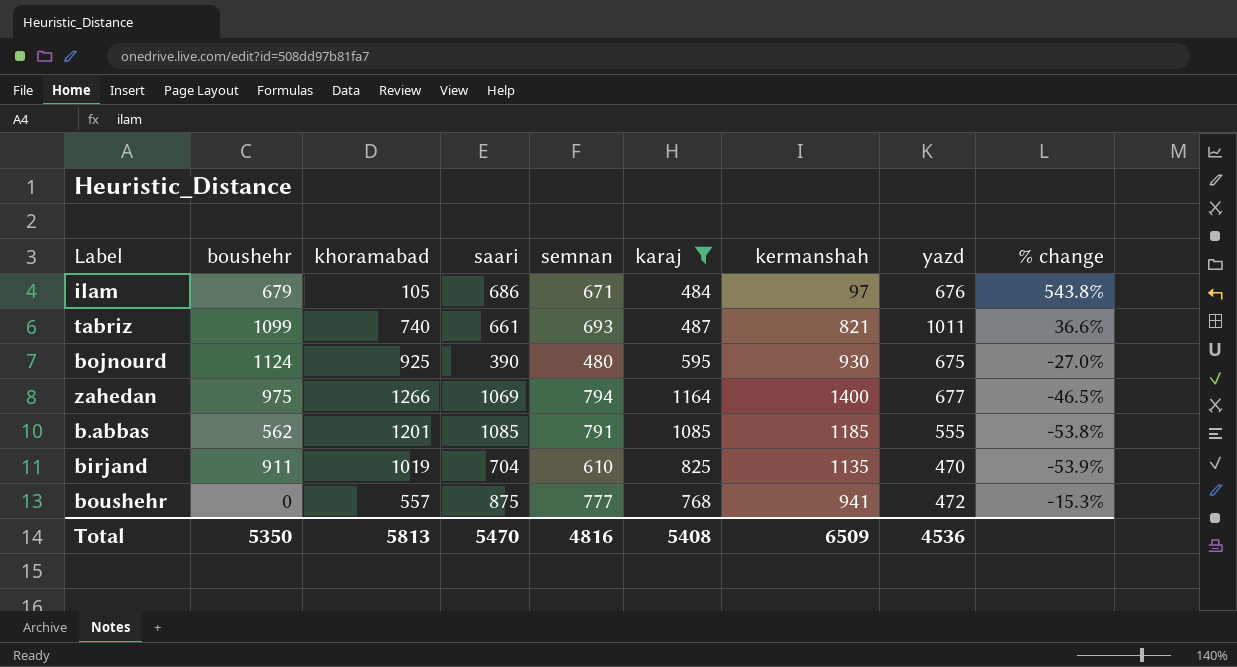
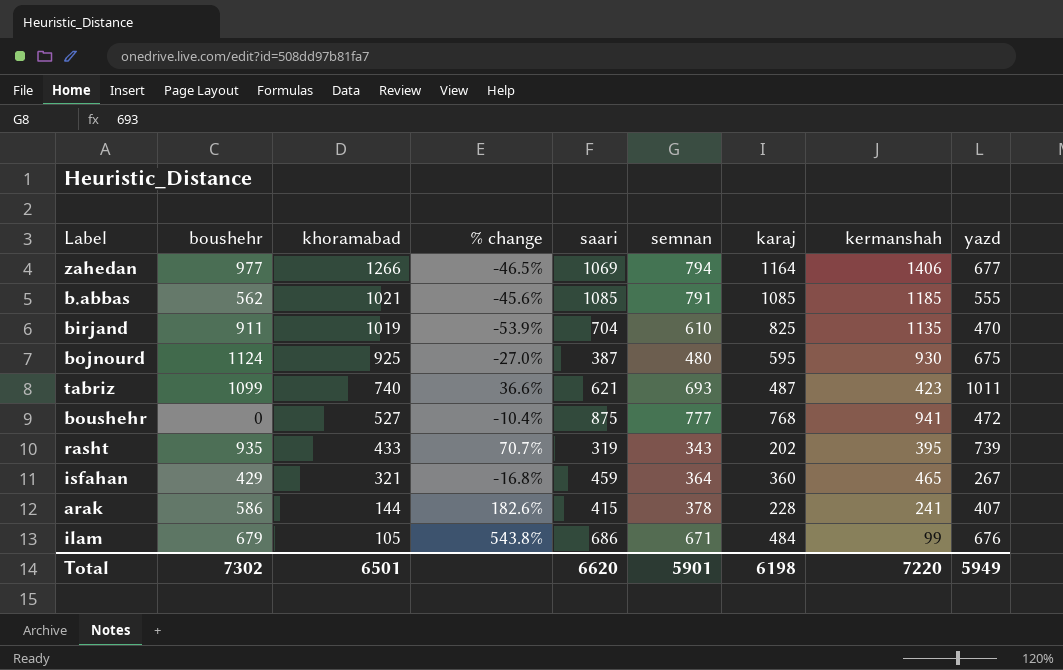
filter: karaj >= 484 -> none
row order: none -> khoramabad descending
column % change | position: 9 -> 4
zahedan | boushehr: 975 -> 977
zahedan | kermanshah: 1400 -> 1406
b.abbas | khoramabad: 1201 -> 1021
b.abbas | % change: -53.8% -> -45.6%
bojnourd | saari: 390 -> 387
tabriz | saari: 661 -> 621
tabriz | kermanshah: 821 -> 423
boushehr | khoramabad: 557 -> 527
boushehr | % change: -15.3% -> -10.4%
ilam | kermanshah: 97 -> 99
Total | boushehr: 5350 -> 7302
Total | khoramabad: 5813 -> 6501
Total | saari: 5470 -> 6620
Total | semnan: 4816 -> 5901
Total | karaj: 5408 -> 6198
Total | kermanshah: 6509 -> 7220
Total | yazd: 4536 -> 5949

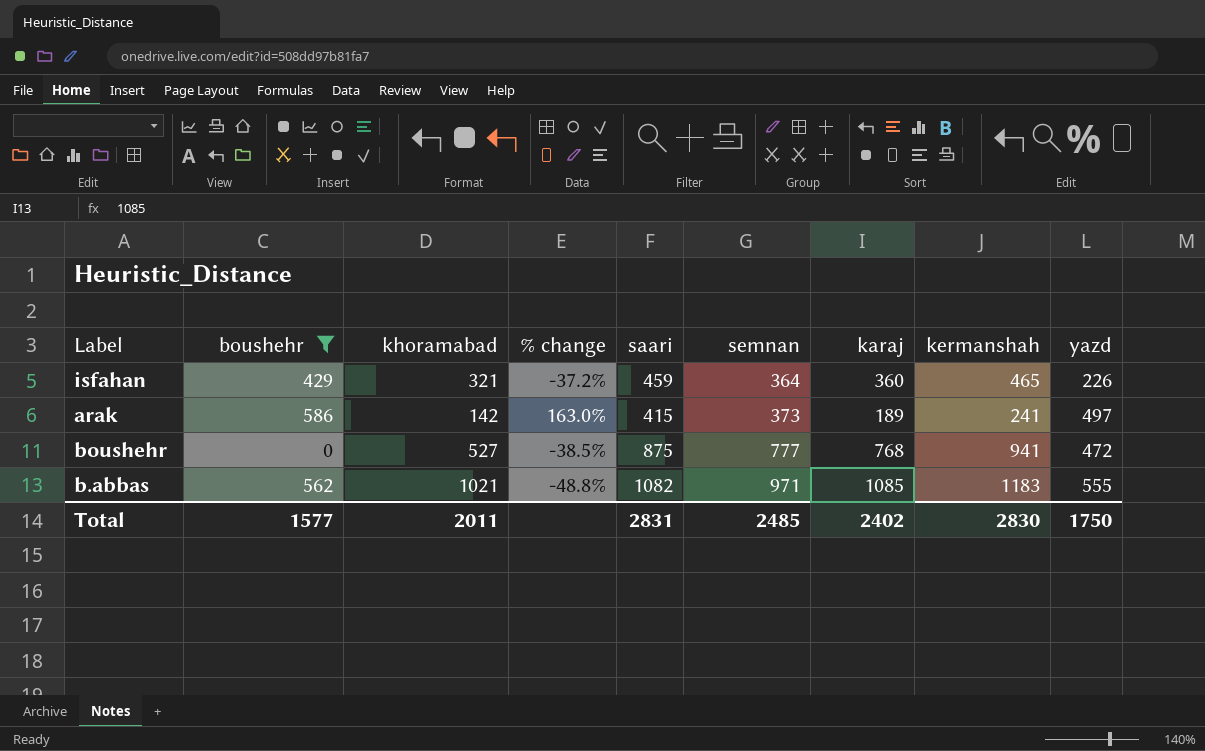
filter: none -> boushehr <= 586
row order: khoramabad descending -> semnan ascending
column % change | formula: ([yazd] - [khoramabad]) / [khoramabad] -> ([yazd] - [karaj]) / [karaj]
isfahan | yazd: 267 -> 226
arak | khoramabad: 144 -> 142
arak | semnan: 378 -> 373
arak | karaj: 228 -> 189
arak | yazd: 407 -> 497
b.abbas | saari: 1085 -> 1082
b.abbas | semnan: 791 -> 971
b.abbas | kermanshah: 1185 -> 1183
Total | boushehr: 7302 -> 1577
Total | khoramabad: 6501 -> 2011
Total | saari: 6620 -> 2831
Total | semnan: 5901 -> 2485
Total | karaj: 6198 -> 2402
Total | kermanshah: 7220 -> 2830
Total | yazd: 5949 -> 1750

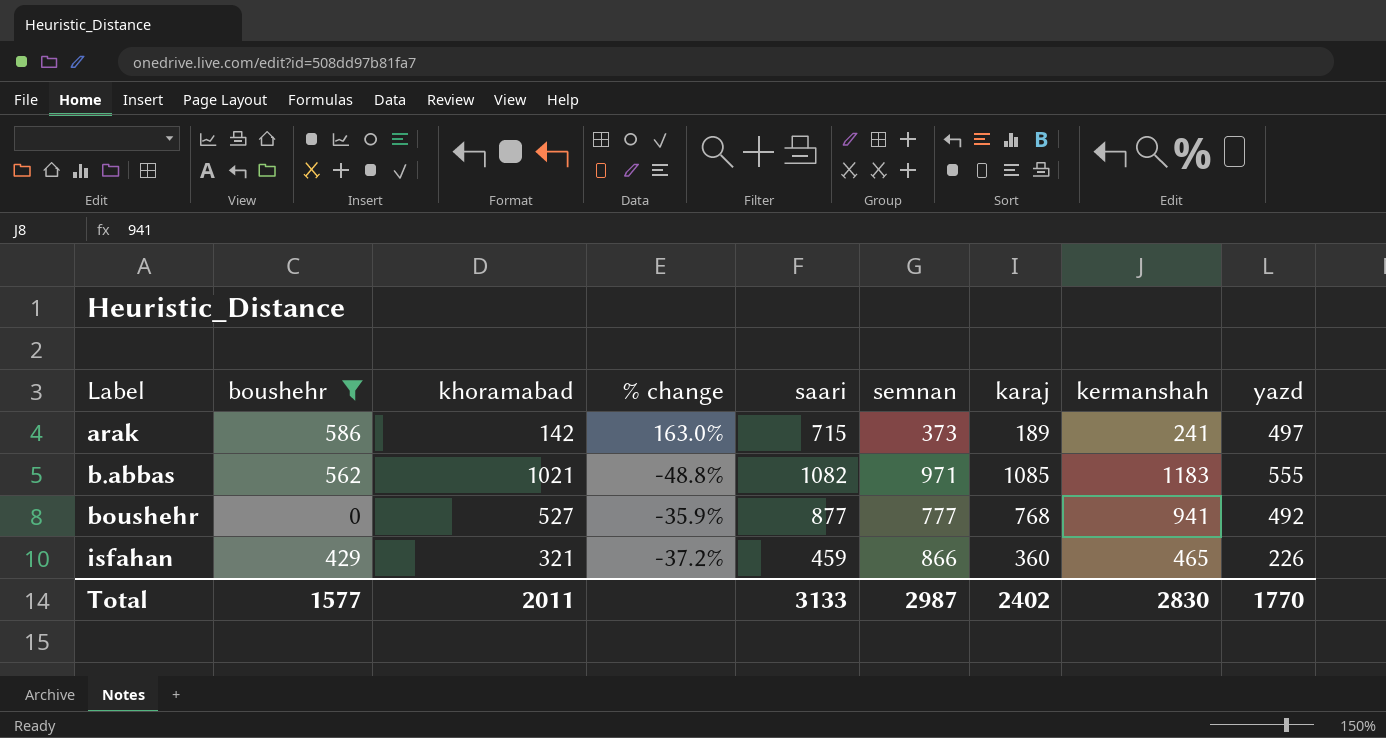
row order: semnan ascending -> Label ascending
arak | saari: 415 -> 715
boushehr | % change: -38.5% -> -35.9%
boushehr | saari: 875 -> 877
boushehr | yazd: 472 -> 492
isfahan | semnan: 364 -> 866
Total | saari: 2831 -> 3133
Total | semnan: 2485 -> 2987
Total | yazd: 1750 -> 1770

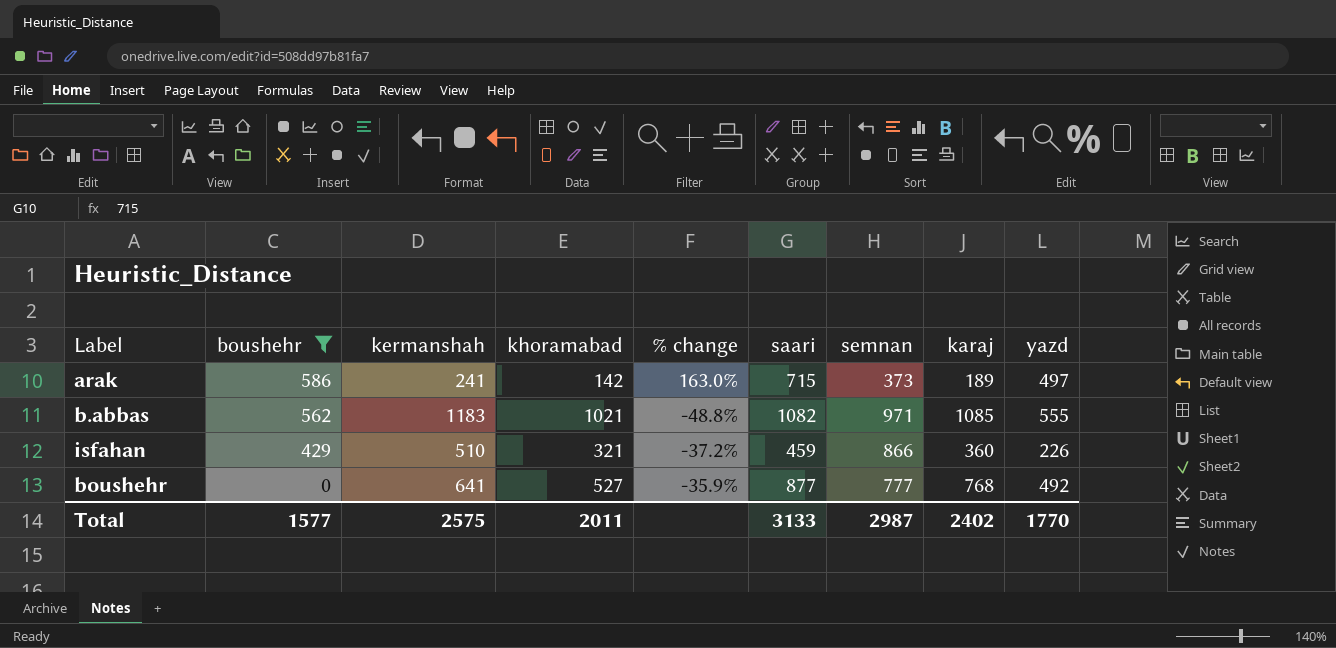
row order: Label ascending -> boushehr descending
column kermanshah | position: 8 -> 3
isfahan | kermanshah: 465 -> 510
boushehr | kermanshah: 941 -> 641
Total | kermanshah: 2830 -> 2575

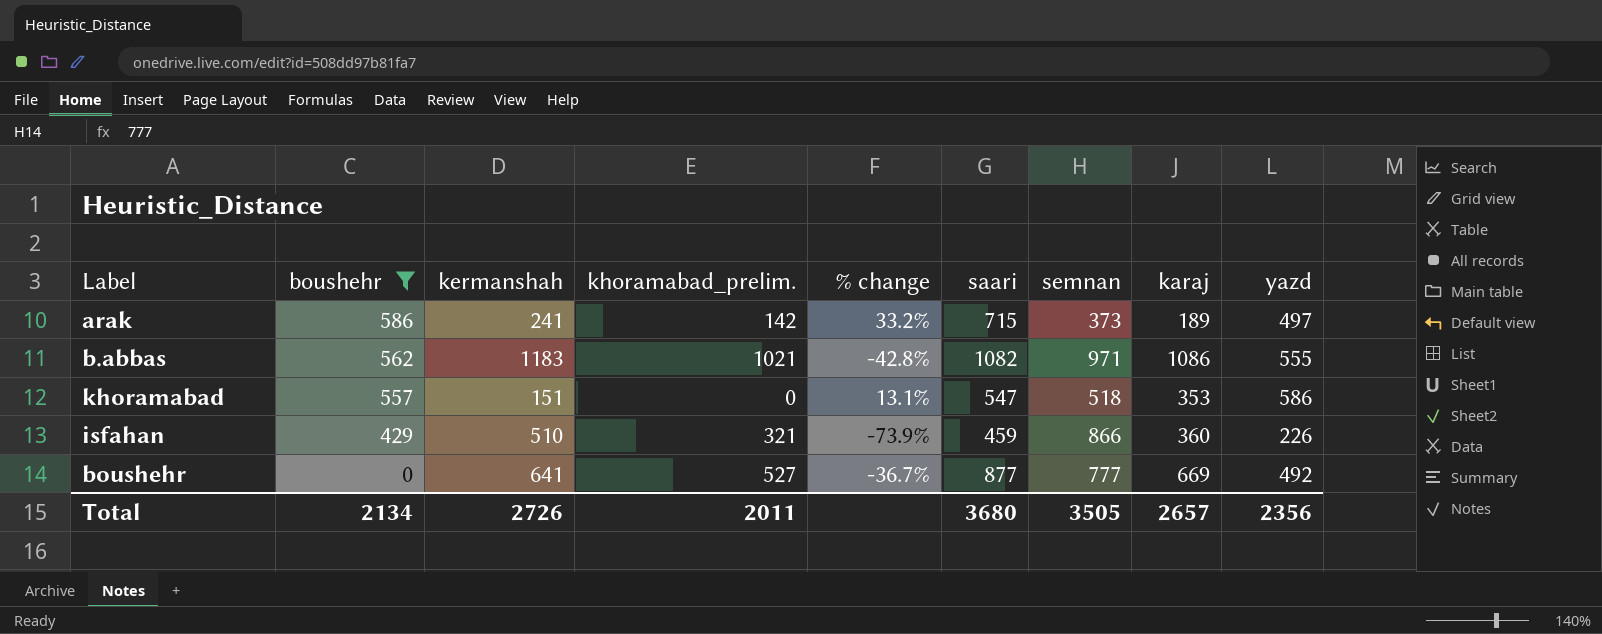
column name: khoramabad -> khoramabad_prelim.
column % change | formula: ([yazd] - [karaj]) / [karaj] -> ([yazd] - [semnan]) / [semnan]
b.abbas | karaj: 1085 -> 1086
row khoramabad: none -> 557 | 151 | 0 | 13.1% | 547 | 518 | 353 | 586
boushehr | karaj: 768 -> 669
Total | boushehr: 1577 -> 2134
Total | kermanshah: 2575 -> 2726
Total | saari: 3133 -> 3680
Total | semnan: 2987 -> 3505
Total | karaj: 2402 -> 2657
Total | yazd: 1770 -> 2356

